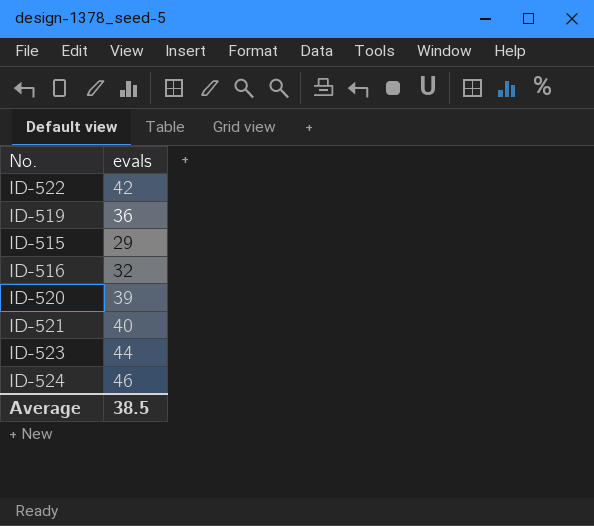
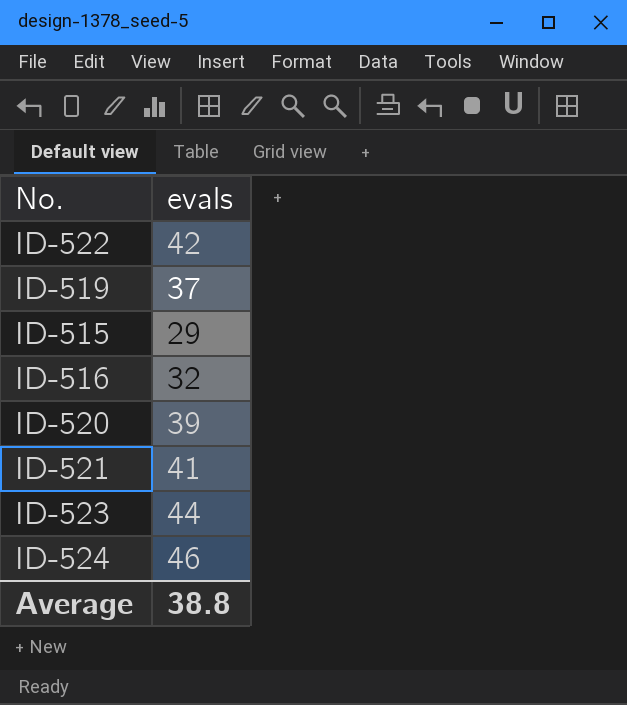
ID-519 | evals: 36 -> 37
ID-521 | evals: 40 -> 41
Average | evals: 38.5 -> 38.8

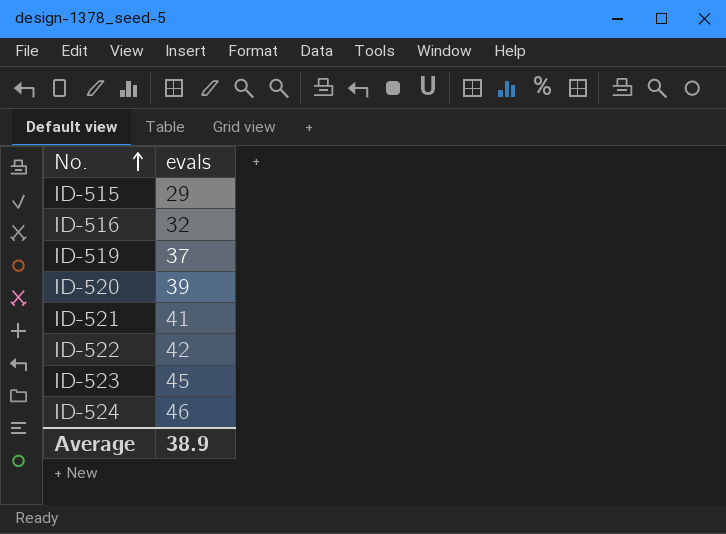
row order: none -> No. ascending
ID-523 | evals: 44 -> 45
Average | evals: 38.8 -> 38.9

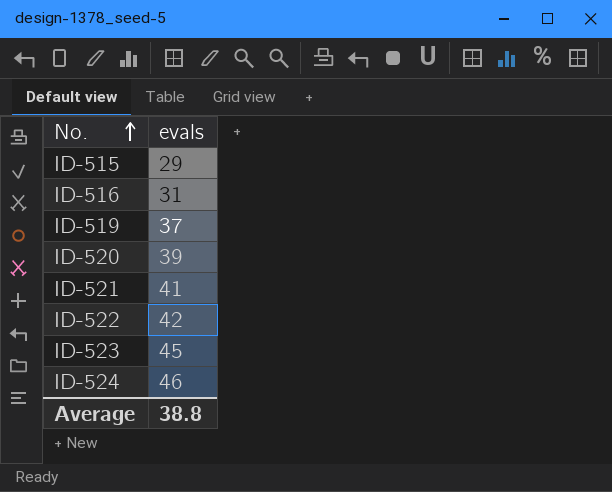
ID-516 | evals: 32 -> 31
Average | evals: 38.9 -> 38.8

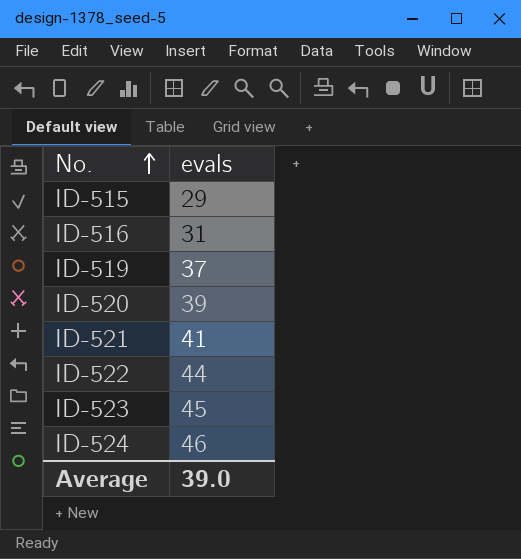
ID-522 | evals: 42 -> 44
Average | evals: 38.8 -> 39.0

